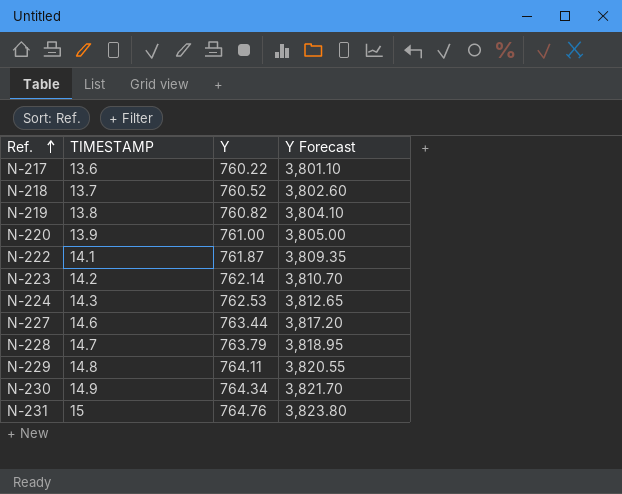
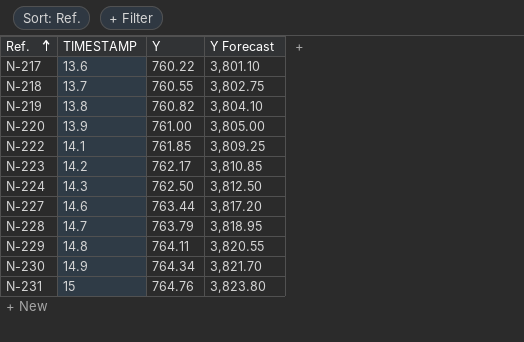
N-218 | Y: 760.52 -> 760.55
N-218 | Y Forecast: 3,802.60 -> 3,802.75
N-222 | Y: 761.87 -> 761.85
N-222 | Y Forecast: 3,809.35 -> 3,809.25
N-223 | Y: 762.14 -> 762.17
N-223 | Y Forecast: 3,810.70 -> 3,810.85
N-224 | Y: 762.53 -> 762.50
N-224 | Y Forecast: 3,812.65 -> 3,812.50

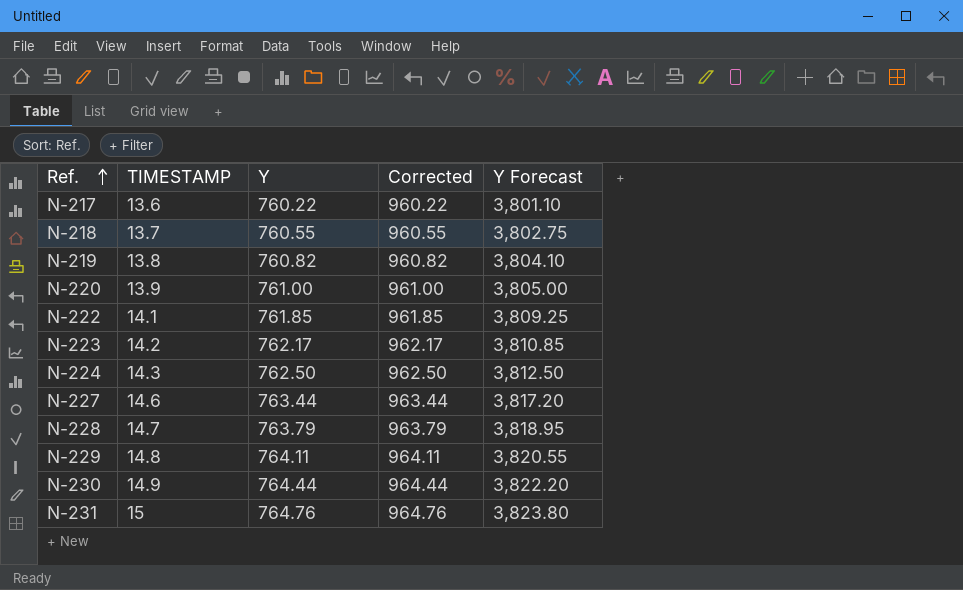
column Corrected | formula: none -> [Y] + 200
N-230 | Y: 764.34 -> 764.44
N-230 | Y Forecast: 3,821.70 -> 3,822.20

